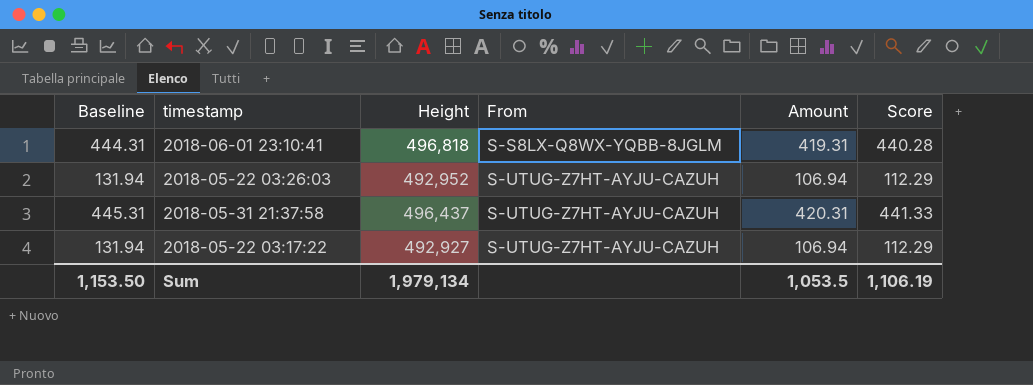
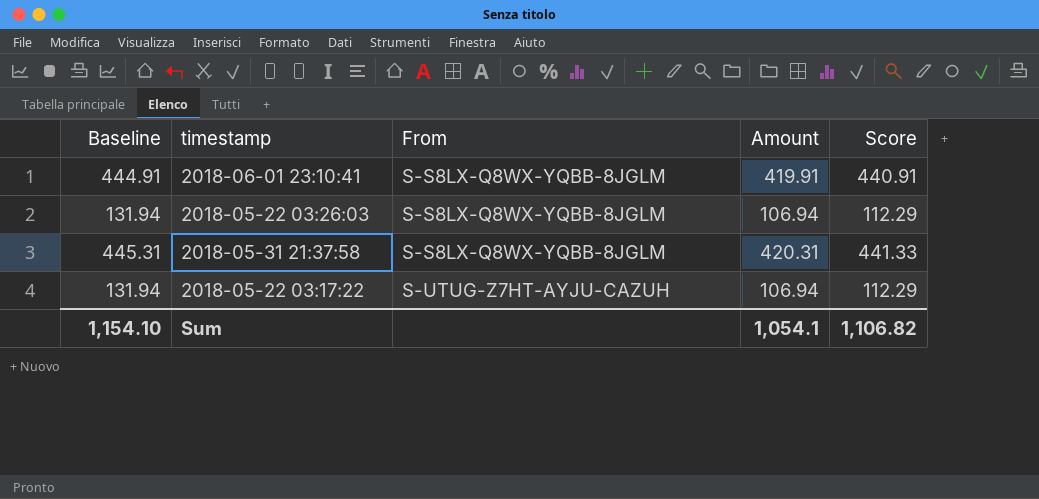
column Height | position: 3 -> none
2018-06-01 23:10:41 | Baseline: 444.31 -> 444.91
2018-06-01 23:10:41 | Amount: 419.31 -> 419.91
2018-06-01 23:10:41 | Score: 440.28 -> 440.91
2018-05-22 03:26:03 | From: S-UTUG-Z7HT-AYJU-CAZUH -> S-S8LX-Q8WX-YQBB-8JGLM
2018-05-31 21:37:58 | From: S-UTUG-Z7HT-AYJU-CAZUH -> S-S8LX-Q8WX-YQBB-8JGLM
Sum | Baseline: 1,153.50 -> 1,154.10
Sum | Amount: 1,053.5 -> 1,054.1
Sum | Score: 1,106.19 -> 1,106.82

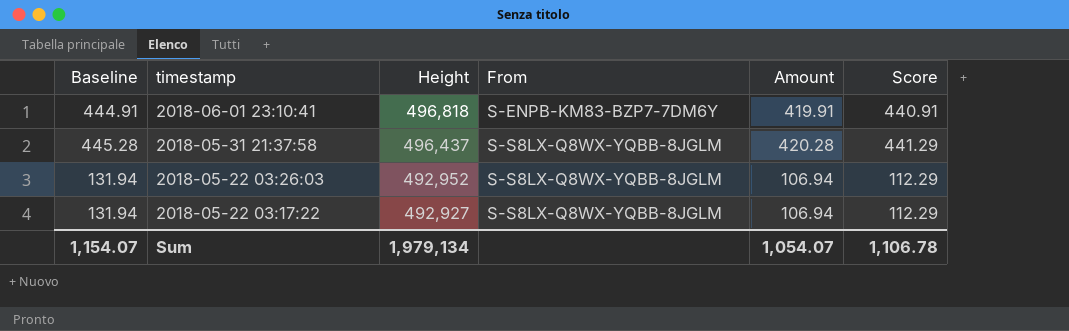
row order: From ascending -> timestamp descending
column Height | position: none -> 3
2018-06-01 23:10:41 | From: S-S8LX-Q8WX-YQBB-8JGLM -> S-ENPB-KM83-BZP7-7DM6Y
2018-05-31 21:37:58 | Baseline: 445.31 -> 445.28
2018-05-31 21:37:58 | Amount: 420.31 -> 420.28
2018-05-31 21:37:58 | Score: 441.33 -> 441.29
2018-05-22 03:17:22 | From: S-UTUG-Z7HT-AYJU-CAZUH -> S-S8LX-Q8WX-YQBB-8JGLM
Sum | Baseline: 1,154.10 -> 1,154.07
Sum | Amount: 1,054.1 -> 1,054.07
Sum | Score: 1,106.82 -> 1,106.78

